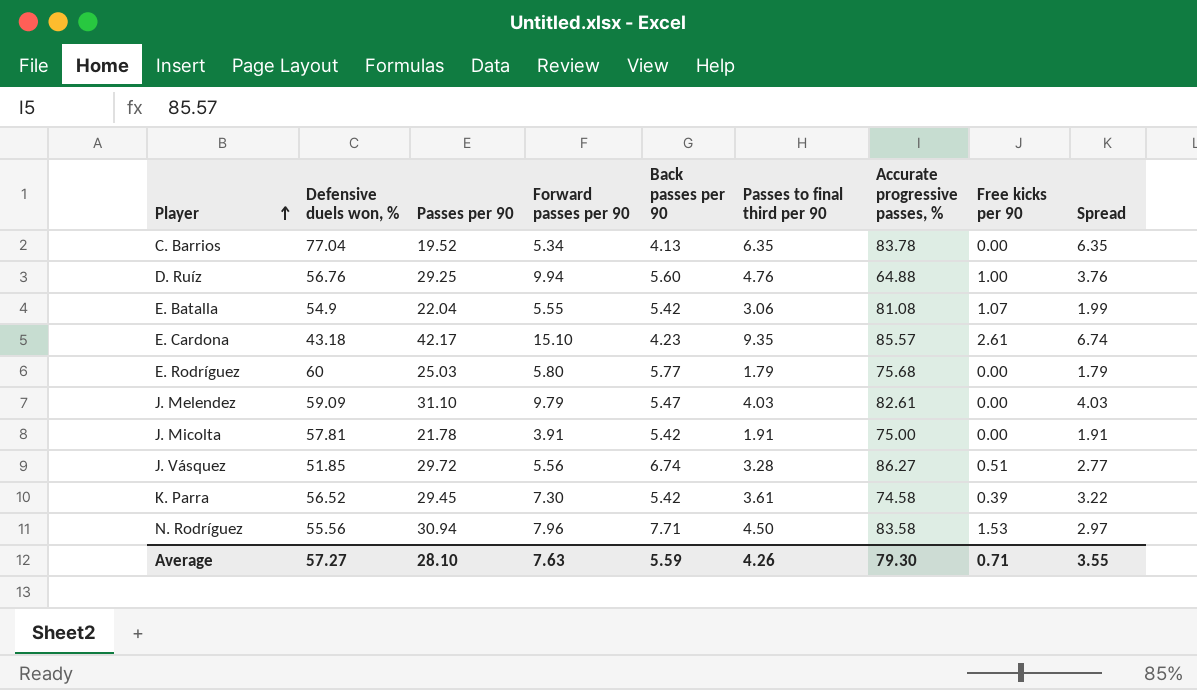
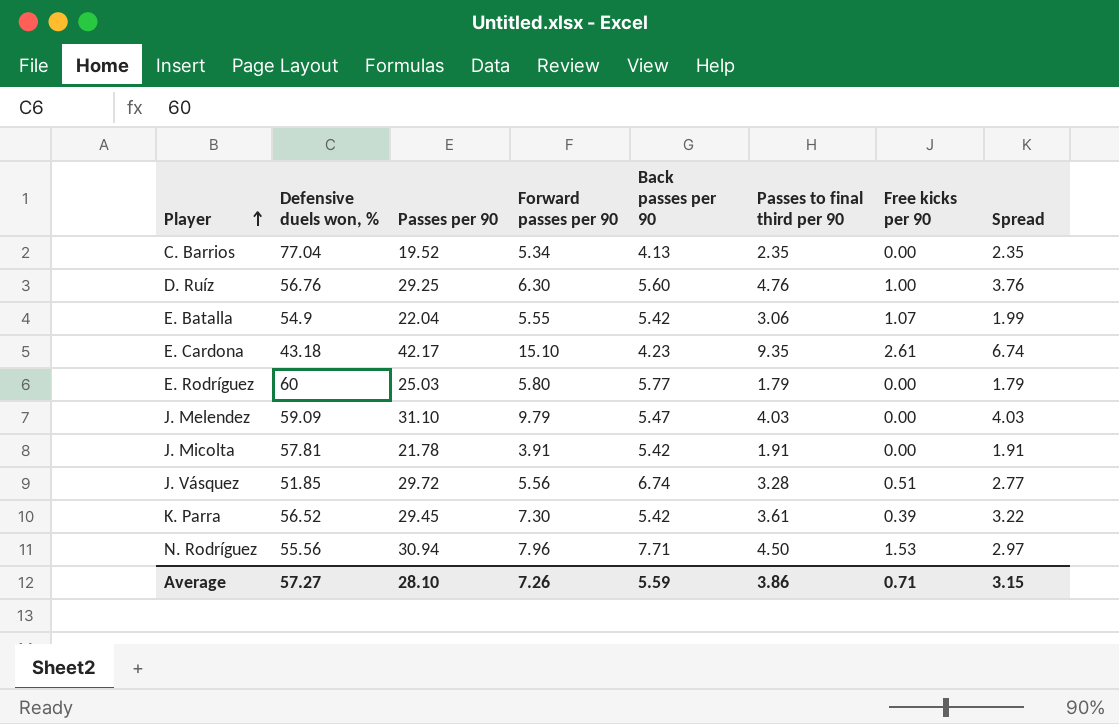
column Accurate progressive passes, % | position: 7 -> none
C. Barrios | Passes to final third per 90: 6.35 -> 2.35
C. Barrios | Spread: 6.35 -> 2.35
D. Ruíz | Forward passes per 90: 9.94 -> 6.30
Average | Forward passes per 90: 7.63 -> 7.26
Average | Passes to final third per 90: 4.26 -> 3.86
Average | Spread: 3.55 -> 3.15

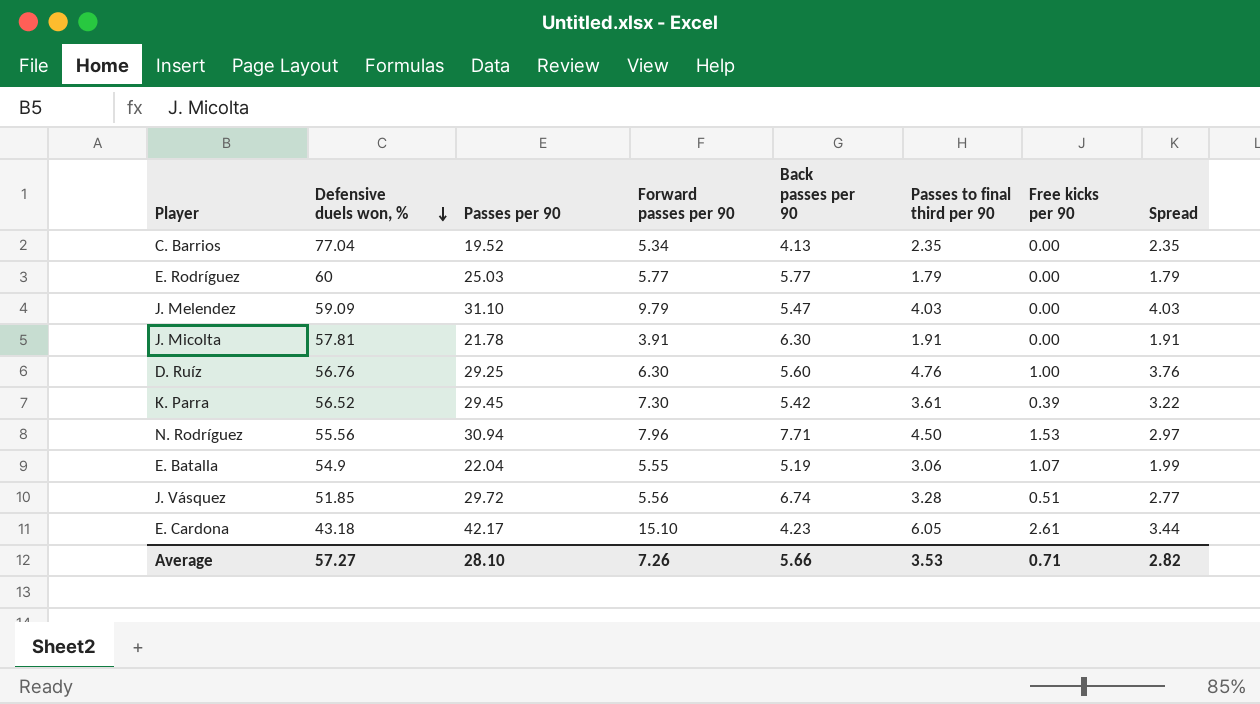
row order: Player ascending -> Defensive duels won, % descending
E. Rodríguez | Forward passes per 90: 5.80 -> 5.77
J. Micolta | Back passes per 90: 5.42 -> 6.30
E. Batalla | Back passes per 90: 5.42 -> 5.19
E. Cardona | Passes to final third per 90: 9.35 -> 6.05
E. Cardona | Spread: 6.74 -> 3.44
Average | Back passes per 90: 5.59 -> 5.66
Average | Passes to final third per 90: 3.86 -> 3.53
Average | Spread: 3.15 -> 2.82

